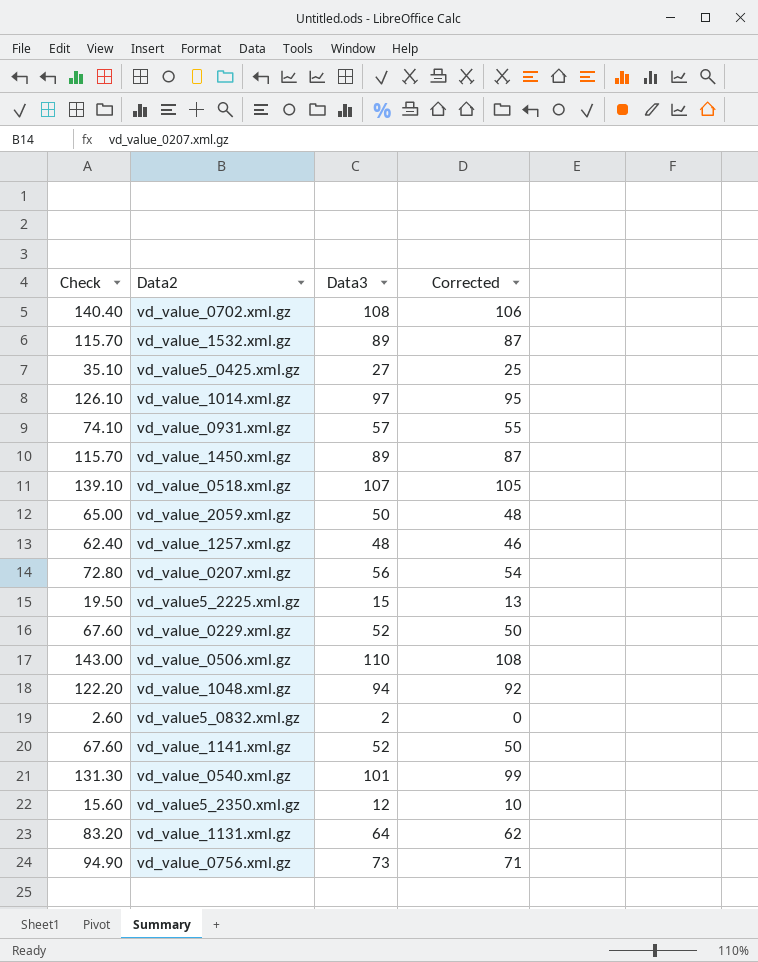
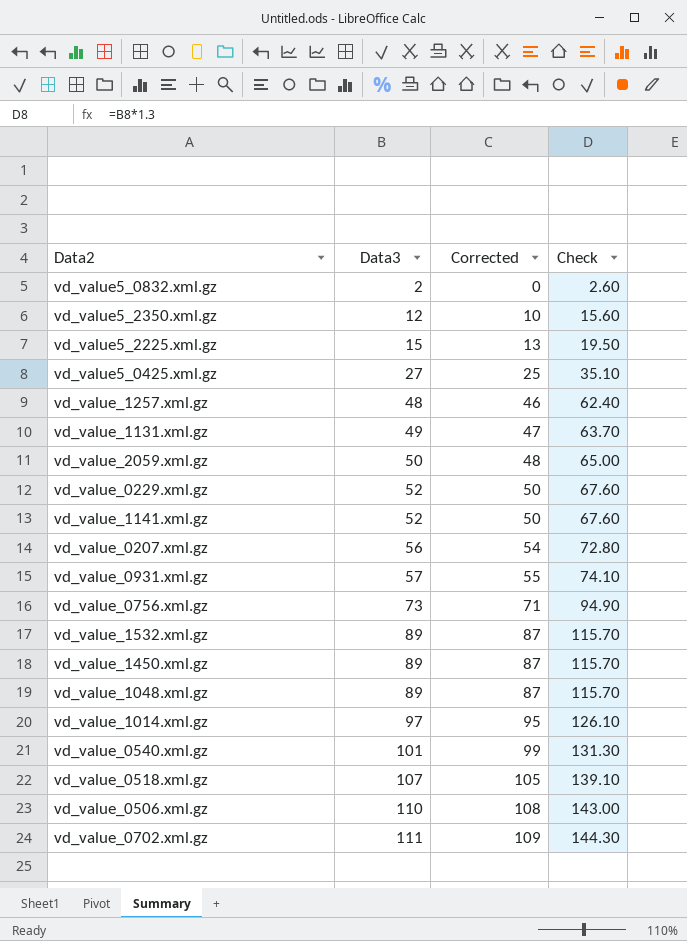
row order: none -> Data3 ascending
column Check | position: 1 -> 4
vd_value_1131.xml.gz | Data3: 64 -> 49
vd_value_1131.xml.gz | Corrected: 62 -> 47
vd_value_1131.xml.gz | Check: 83.20 -> 63.70
vd_value_1048.xml.gz | Data3: 94 -> 89
vd_value_1048.xml.gz | Corrected: 92 -> 87
vd_value_1048.xml.gz | Check: 122.20 -> 115.70
vd_value_0702.xml.gz | Data3: 108 -> 111
vd_value_0702.xml.gz | Corrected: 106 -> 109
vd_value_0702.xml.gz | Check: 140.40 -> 144.30

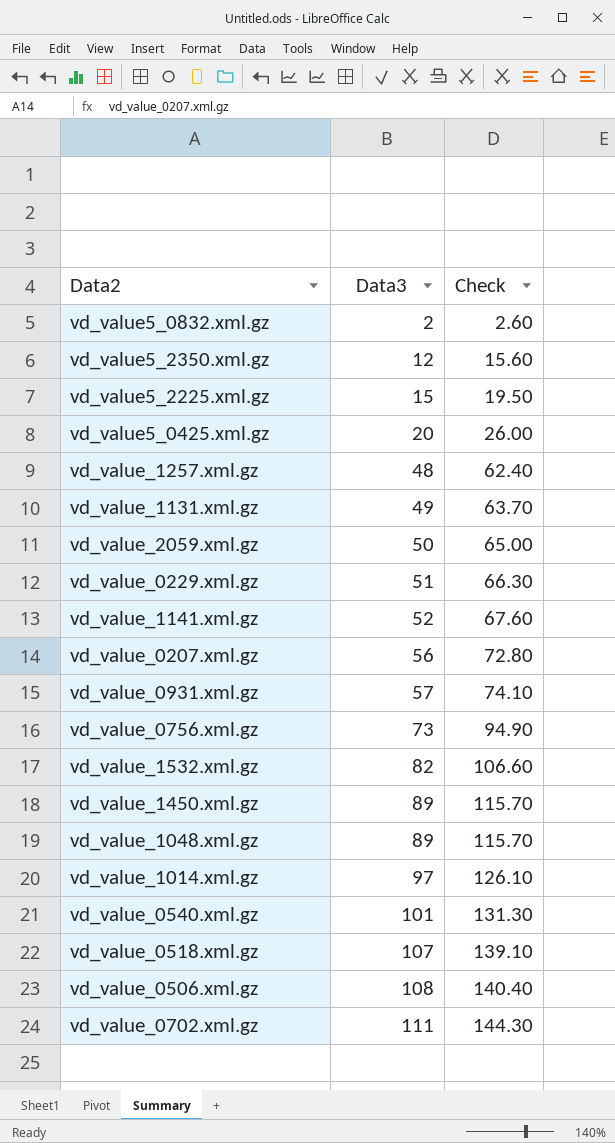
column Corrected | formula: [Data3] - 2 -> none
vd_value5_0425.xml.gz | Data3: 27 -> 20
vd_value5_0425.xml.gz | Check: 35.10 -> 26.00
vd_value_0229.xml.gz | Data3: 52 -> 51
vd_value_0229.xml.gz | Check: 67.60 -> 66.30
vd_value_1532.xml.gz | Data3: 89 -> 82
vd_value_1532.xml.gz | Check: 115.70 -> 106.60
vd_value_0506.xml.gz | Data3: 110 -> 108
vd_value_0506.xml.gz | Check: 143.00 -> 140.40

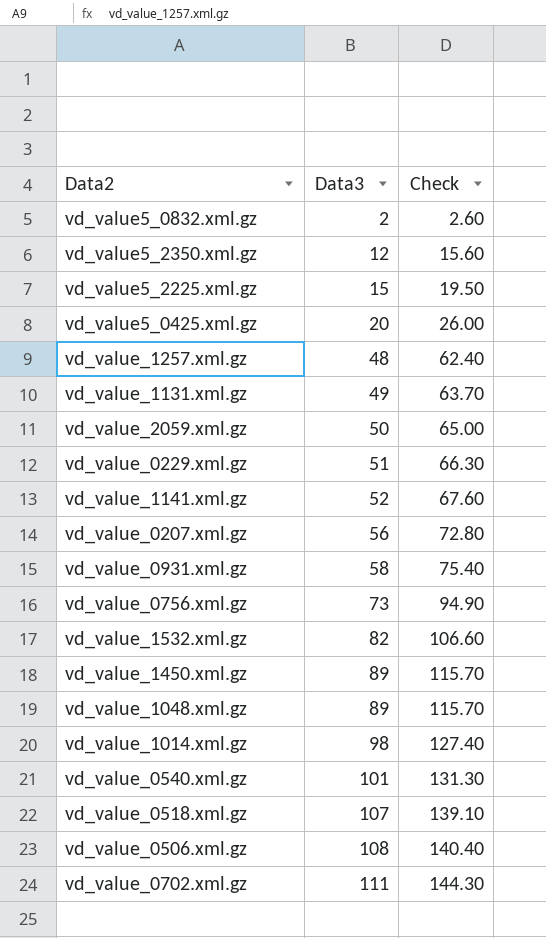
vd_value_0931.xml.gz | Data3: 57 -> 58
vd_value_0931.xml.gz | Check: 74.10 -> 75.40
vd_value_1014.xml.gz | Data3: 97 -> 98
vd_value_1014.xml.gz | Check: 126.10 -> 127.40

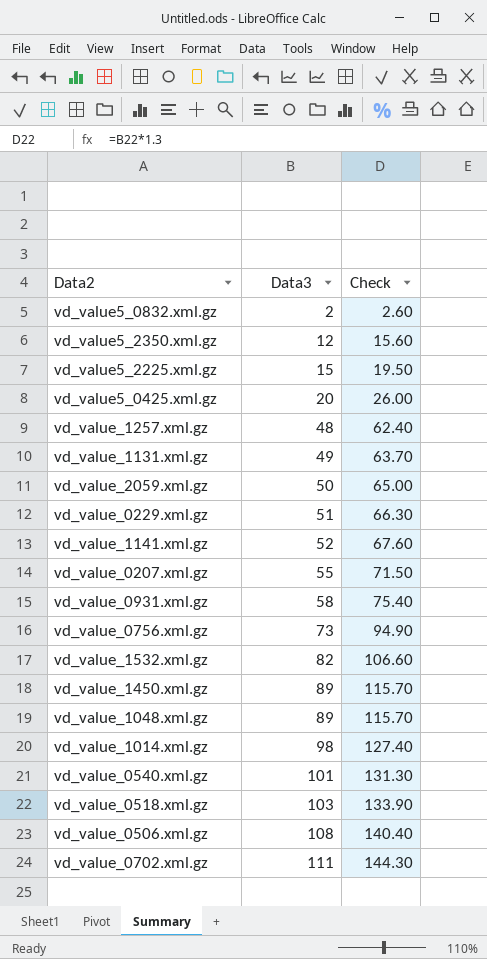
vd_value_0207.xml.gz | Data3: 56 -> 55
vd_value_0207.xml.gz | Check: 72.80 -> 71.50
vd_value_0518.xml.gz | Data3: 107 -> 103
vd_value_0518.xml.gz | Check: 139.10 -> 133.90

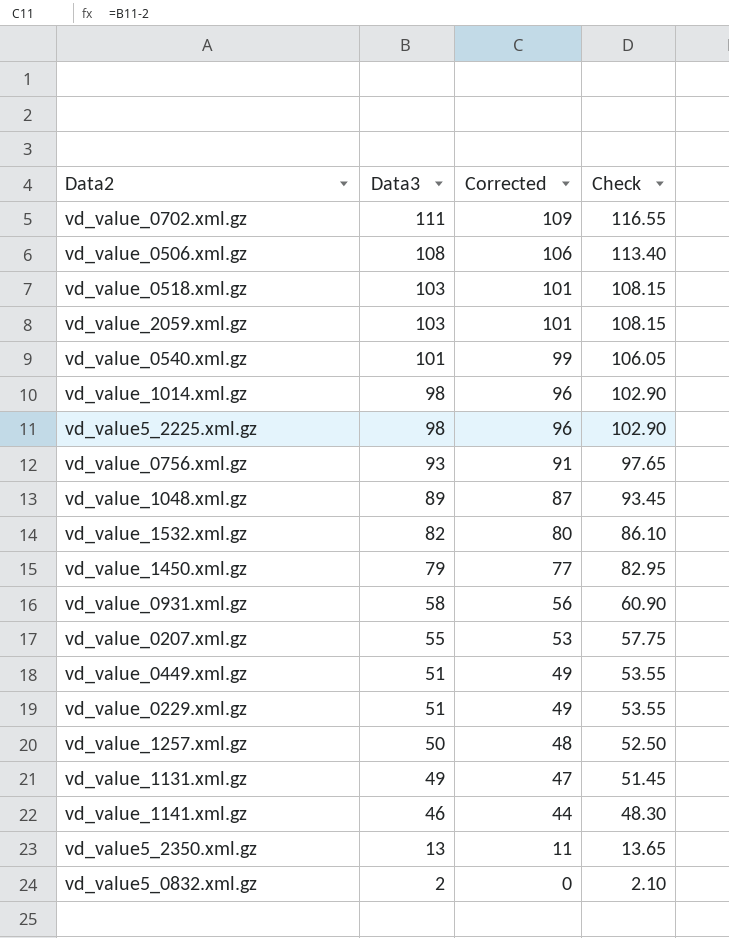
row order: Data3 ascending -> Data3 descending
column Corrected | formula: none -> [Data3] - 2
column Check | formula: [Data3] * 1.3 -> [Data3] * 1.05
row vd_value5_0425.xml.gz: 20 | 26.00 -> none
vd_value_2059.xml.gz | Data3: 50 -> 103
vd_value5_2225.xml.gz | Data3: 15 -> 98
vd_value_0756.xml.gz | Data3: 73 -> 93
vd_value_1450.xml.gz | Data3: 89 -> 79
row vd_value_0449.xml.gz: none -> 51 | 49 | 53.55
vd_value_1257.xml.gz | Data3: 48 -> 50
vd_value_1141.xml.gz | Data3: 52 -> 46
vd_value5_2350.xml.gz | Data3: 12 -> 13

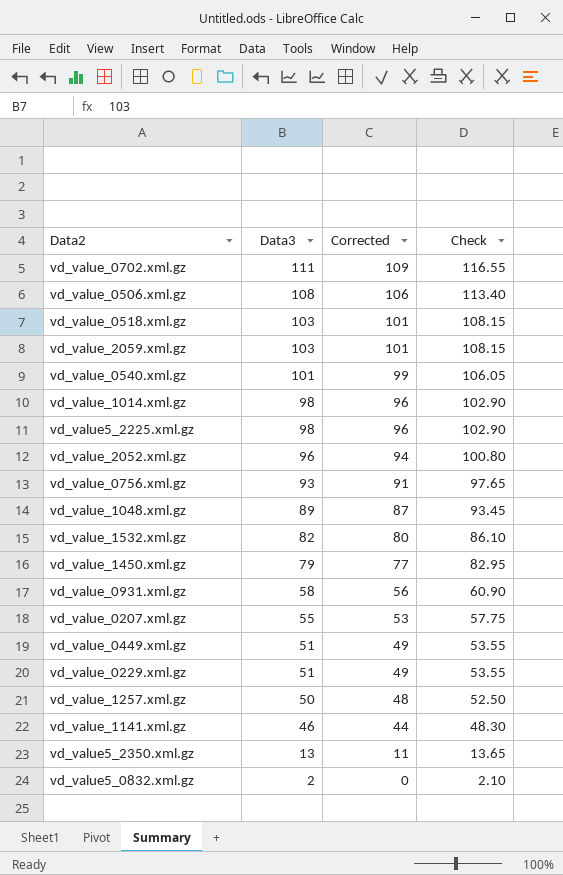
row vd_value_1131.xml.gz: 49 | 47 | 51.45 -> none
row vd_value_2052.xml.gz: none -> 96 | 94 | 100.80

